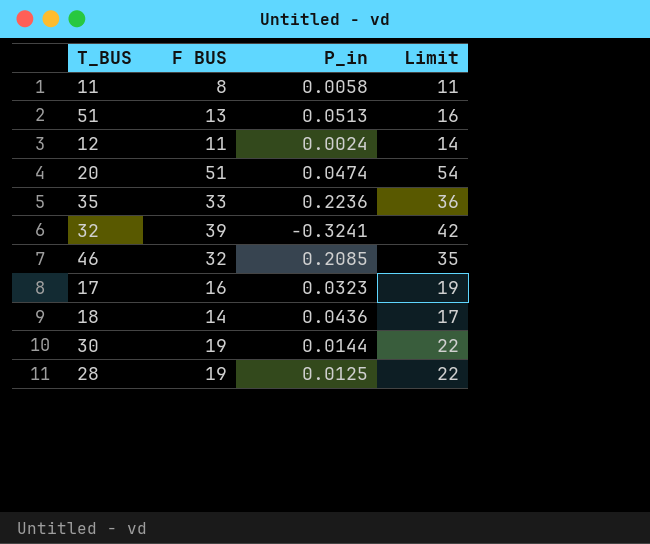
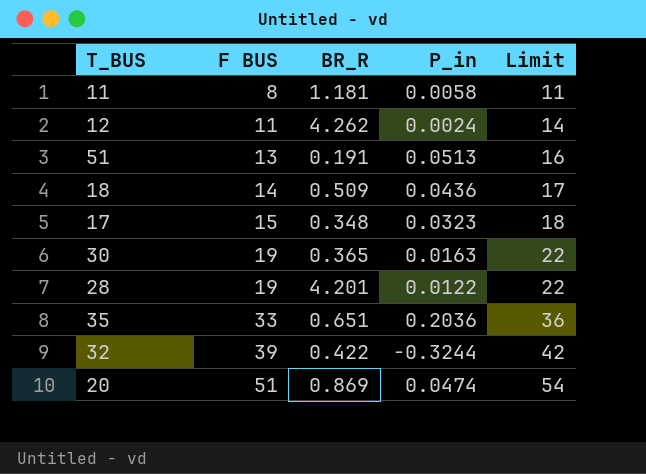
row order: none -> F BUS ascending
column BR_R | position: none -> 3
row 46: 32 | 0.2085 | 35 -> none
17 | F BUS: 16 -> 15
17 | Limit: 19 -> 18
30 | P_in: 0.0144 -> 0.0163
28 | P_in: 0.0125 -> 0.0122
35 | P_in: 0.2236 -> 0.2036
32 | P_in: -0.3241 -> -0.3244

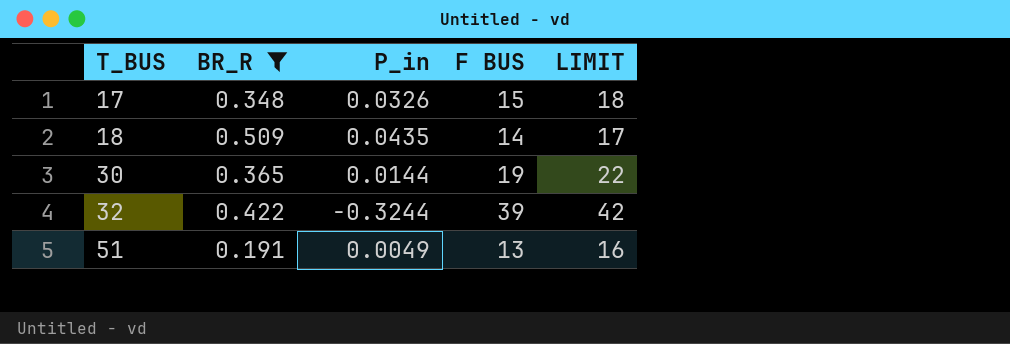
filter: none -> BR_R <= 0.509
row order: F BUS ascending -> T_BUS ascending
column F BUS | position: 2 -> 4
column name: Limit -> LIMIT
17 | P_in: 0.0323 -> 0.0326
18 | P_in: 0.0436 -> 0.0435
30 | P_in: 0.0163 -> 0.0144
51 | P_in: 0.0513 -> 0.0049

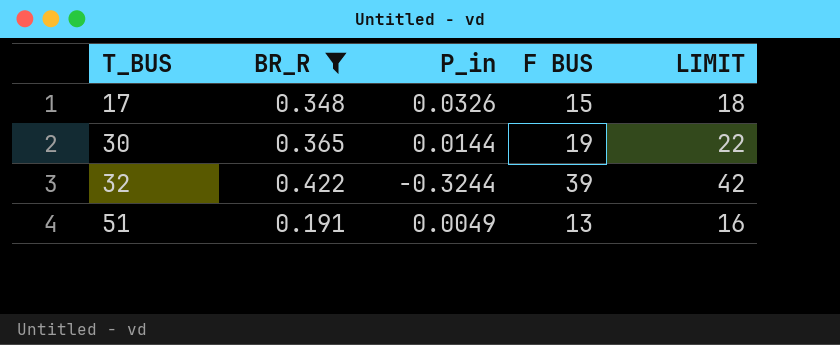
row 18: 0.509 | 0.0435 | 14 | 17 -> none

